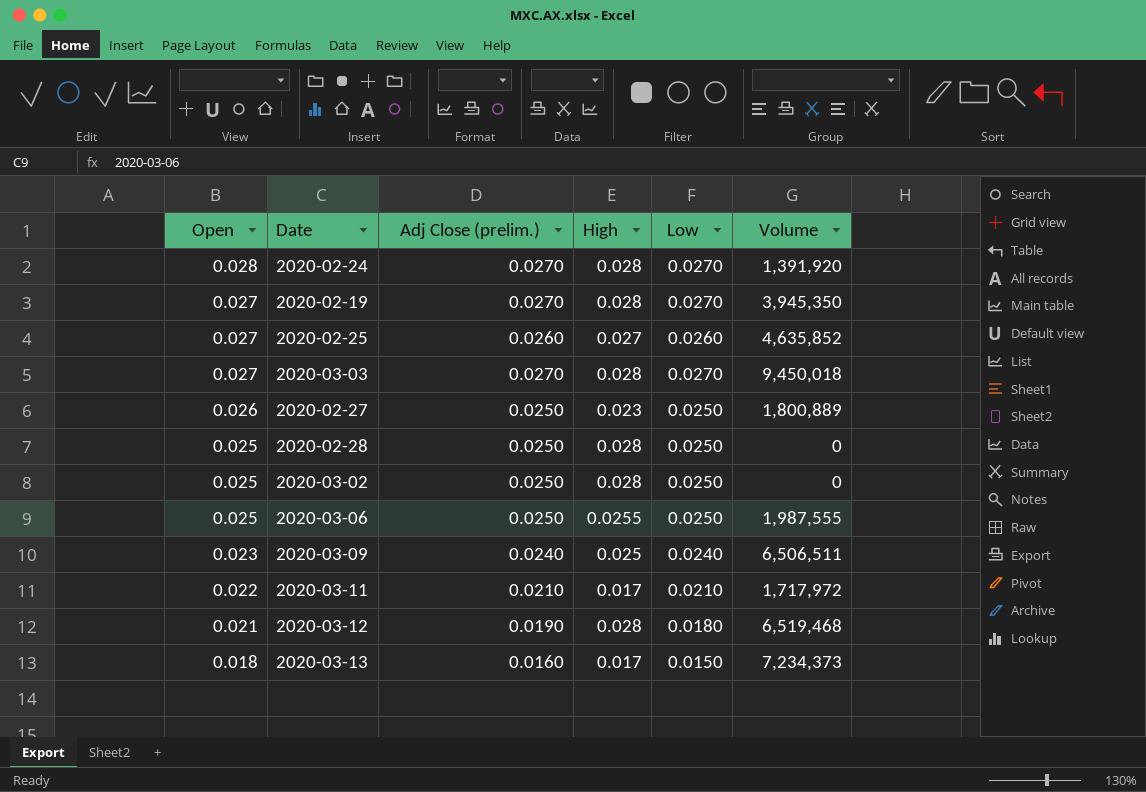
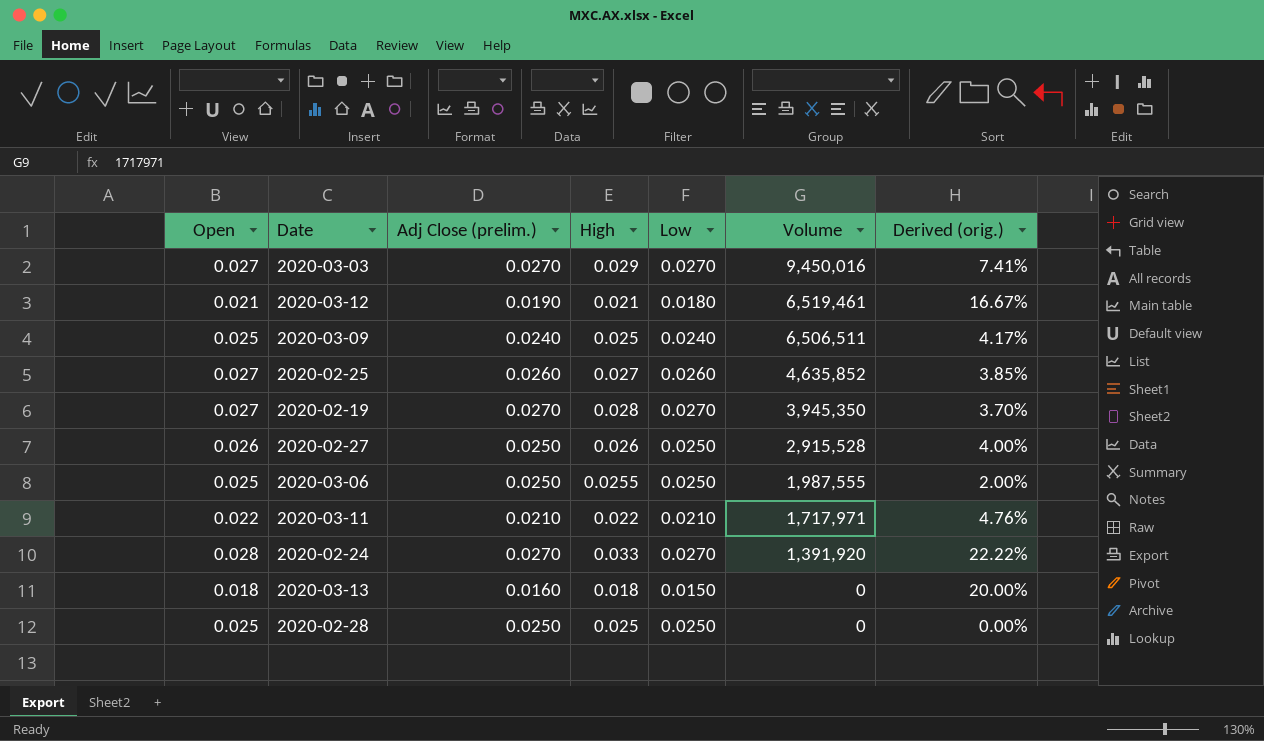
row order: Open descending -> Volume descending
column Derived (orig.) | formula: none -> ([High] - [Low]) / [Low]
row 2020-03-02: 0.025 | 0.0250 | 0.028 | 0.0250 | 0 -> none
2020-03-03 | High: 0.028 -> 0.029
2020-03-03 | Volume: 9,450,018 -> 9,450,016
2020-03-12 | High: 0.028 -> 0.021
2020-03-12 | Volume: 6,519,468 -> 6,519,461
2020-03-09 | Open: 0.023 -> 0.025
2020-02-27 | High: 0.023 -> 0.026
2020-02-27 | Volume: 1,800,889 -> 2,915,528
2020-03-11 | High: 0.017 -> 0.022
2020-03-11 | Volume: 1,717,972 -> 1,717,971
2020-02-24 | High: 0.028 -> 0.033
2020-03-13 | High: 0.017 -> 0.018
2020-03-13 | Volume: 7,234,373 -> 0
2020-02-28 | High: 0.028 -> 0.025

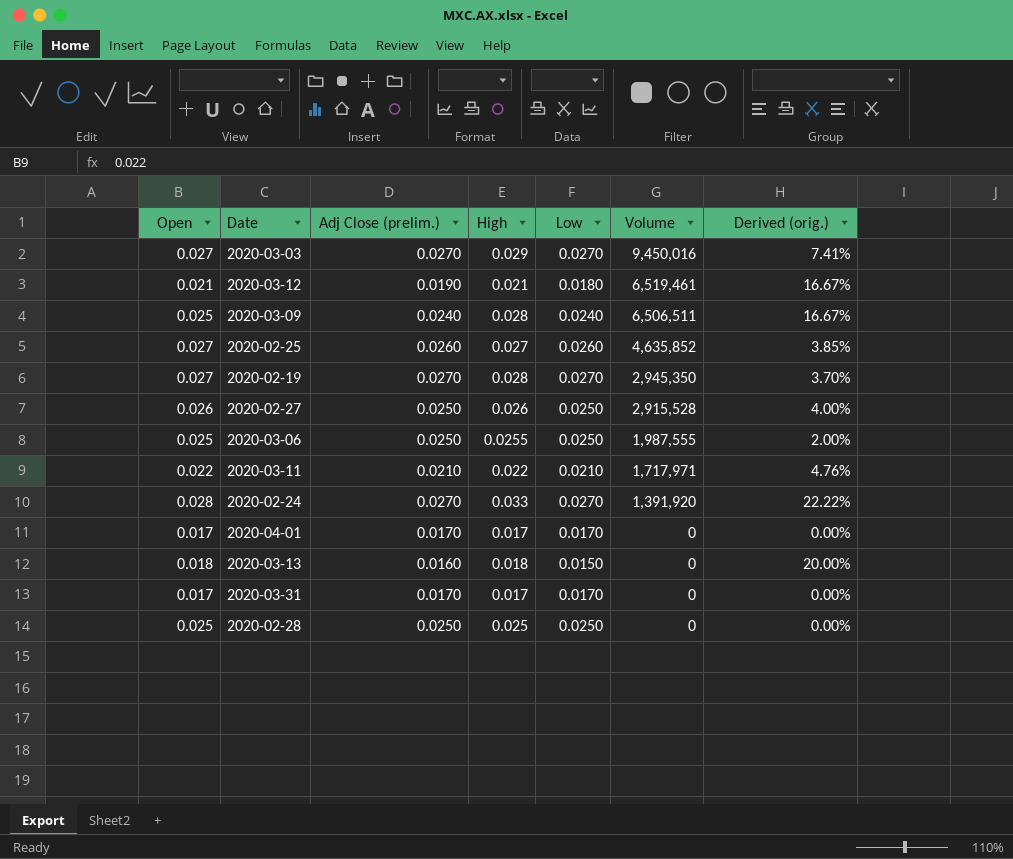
2020-03-09 | High: 0.025 -> 0.028
2020-03-09 | Derived (orig.): 4.17% -> 16.67%
2020-02-19 | Volume: 3,945,350 -> 2,945,350
row 2020-04-01: none -> 0.017 | 0.0170 | 0.017 | 0.0170 | 0 | 0.00%
row 2020-03-31: none -> 0.017 | 0.0170 | 0.017 | 0.0170 | 0 | 0.00%

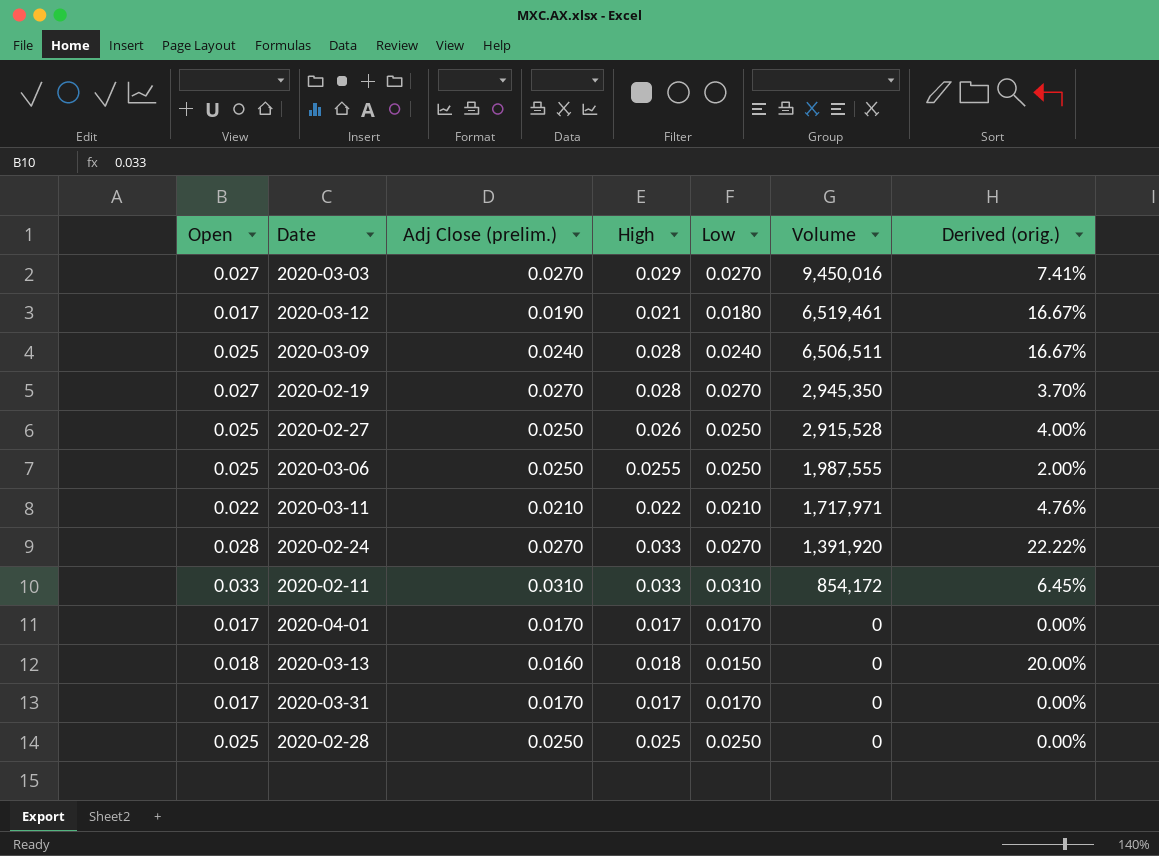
row 2020-02-25: 0.027 | 0.0260 | 0.027 | 0.0260 | 4,635,852 | 3.85% -> none
2020-03-12 | Open: 0.021 -> 0.017
2020-02-27 | Open: 0.026 -> 0.025
row 2020-02-11: none -> 0.033 | 0.0310 | 0.033 | 0.0310 | 854,172 | 6.45%

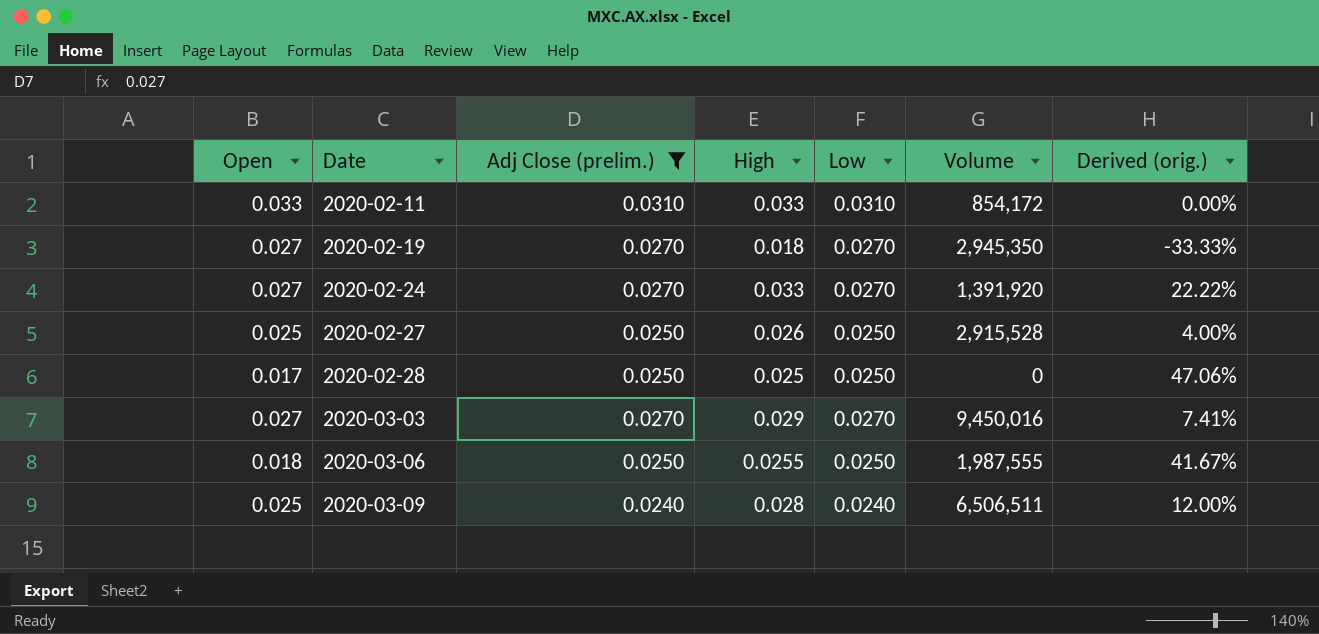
filter: none -> Adj Close (prelim.) >= 0.0240
row order: Volume descending -> Date ascending
column Derived (orig.) | formula: ([High] - [Low]) / [Low] -> ([High] - [Open]) / [Open]
2020-02-19 | High: 0.028 -> 0.018
2020-02-24 | Open: 0.028 -> 0.027
2020-02-28 | Open: 0.025 -> 0.017
2020-03-06 | Open: 0.025 -> 0.018

